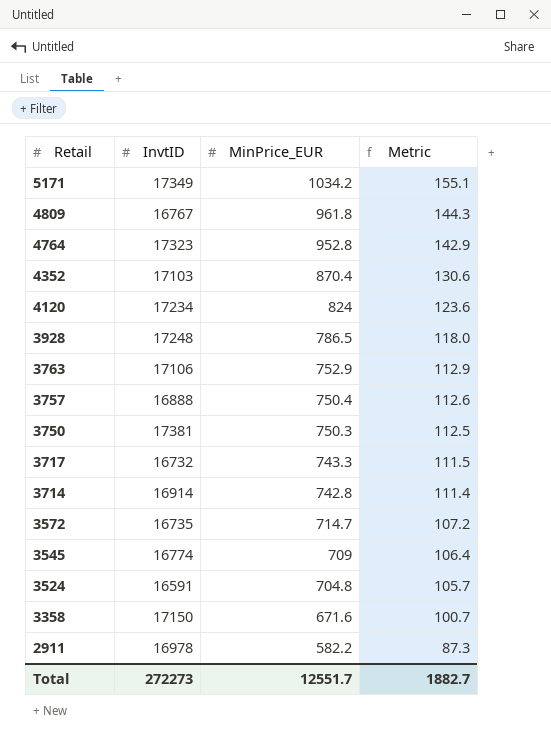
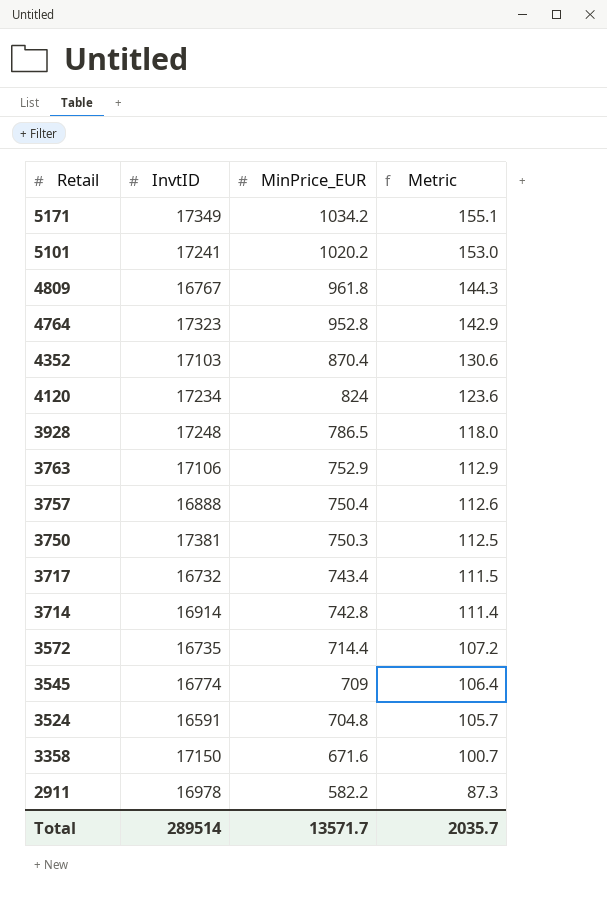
row 5101: none -> 17241 | 1020.2 | 153.0
3717 | MinPrice_EUR: 743.3 -> 743.4
3572 | MinPrice_EUR: 714.7 -> 714.4
Total | InvtID: 272273 -> 289514
Total | MinPrice_EUR: 12551.7 -> 13571.7
Total | Metric: 1882.7 -> 2035.7

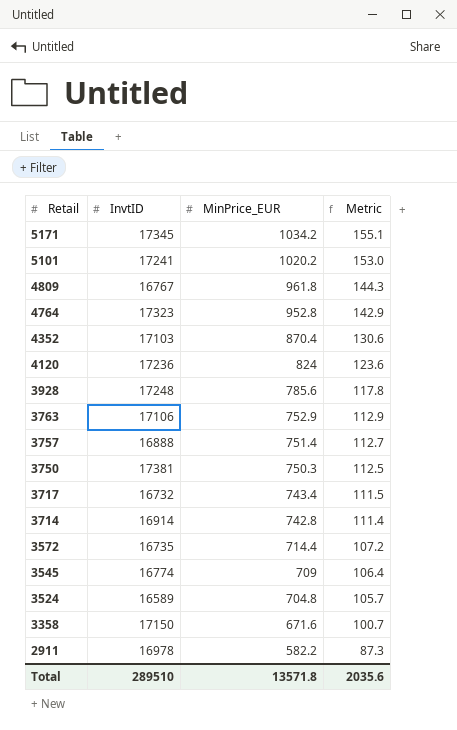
5171 | InvtID: 17349 -> 17345
4120 | InvtID: 17234 -> 17236
3928 | MinPrice_EUR: 786.5 -> 785.6
3928 | Metric: 118.0 -> 117.8
3757 | MinPrice_EUR: 750.4 -> 751.4
3757 | Metric: 112.6 -> 112.7
3524 | InvtID: 16591 -> 16589
Total | InvtID: 289514 -> 289510
Total | MinPrice_EUR: 13571.7 -> 13571.8
Total | Metric: 2035.7 -> 2035.6

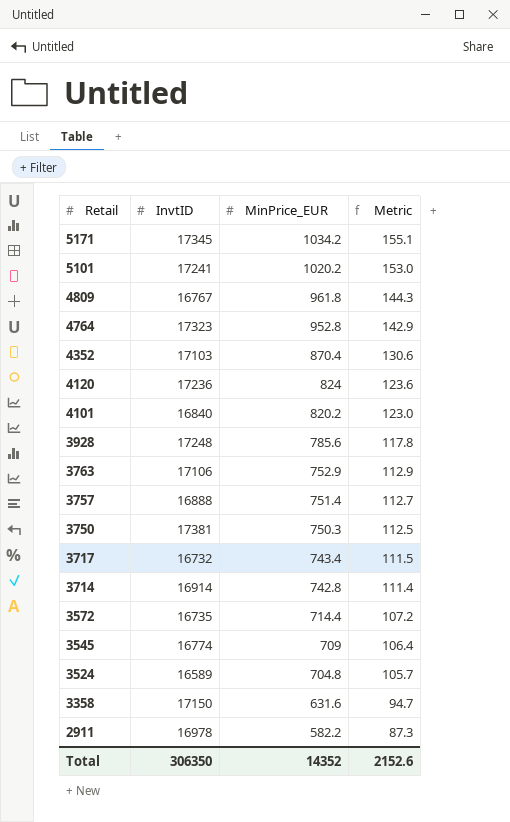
row 4101: none -> 16840 | 820.2 | 123.0
3358 | MinPrice_EUR: 671.6 -> 631.6
3358 | Metric: 100.7 -> 94.7
Total | InvtID: 289510 -> 306350
Total | MinPrice_EUR: 13571.8 -> 14352
Total | Metric: 2035.6 -> 2152.6

